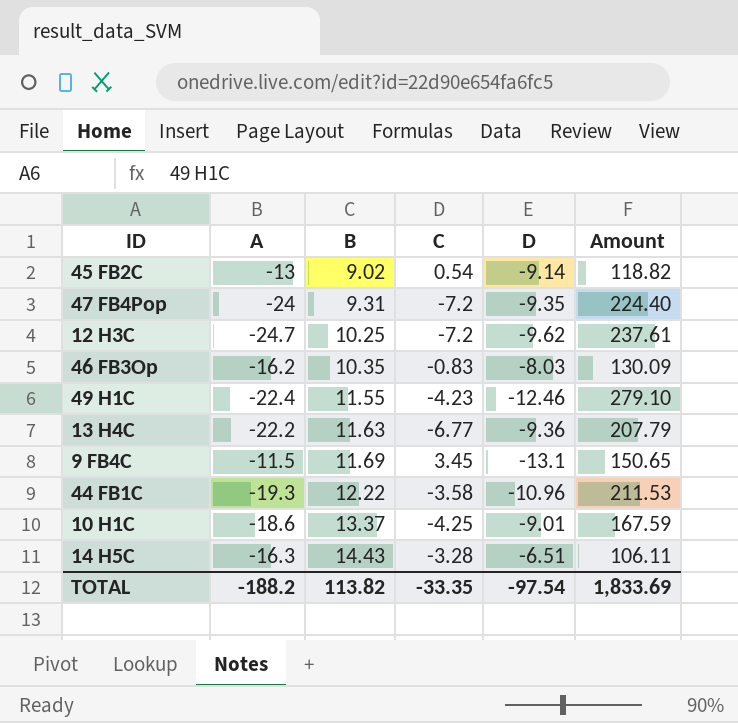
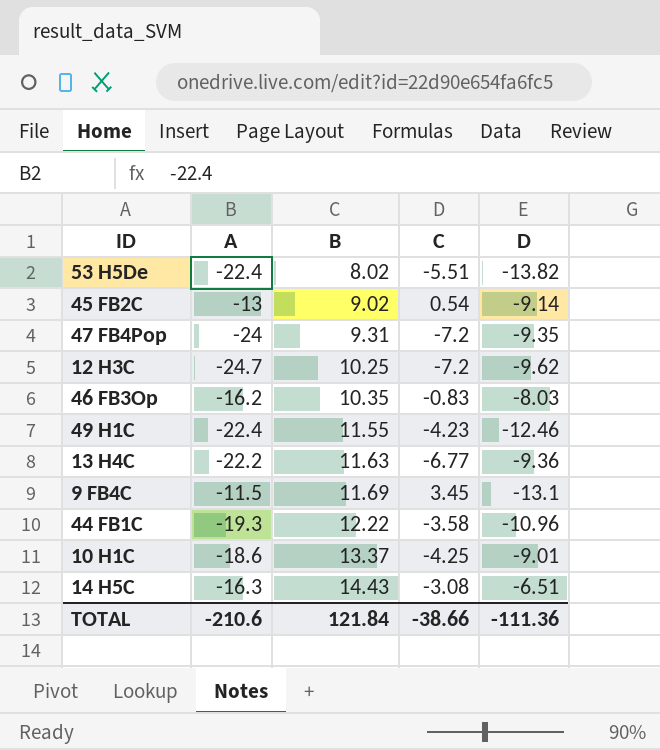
column Amount | formula: [A] * [D] -> none
row 53 H5De: none -> -22.4 | 8.02 | -5.51 | -13.82
14 H5C | C: -3.28 -> -3.08
TOTAL | A: -188.2 -> -210.6
TOTAL | B: 113.82 -> 121.84
TOTAL | C: -33.35 -> -38.66
TOTAL | D: -97.54 -> -111.36

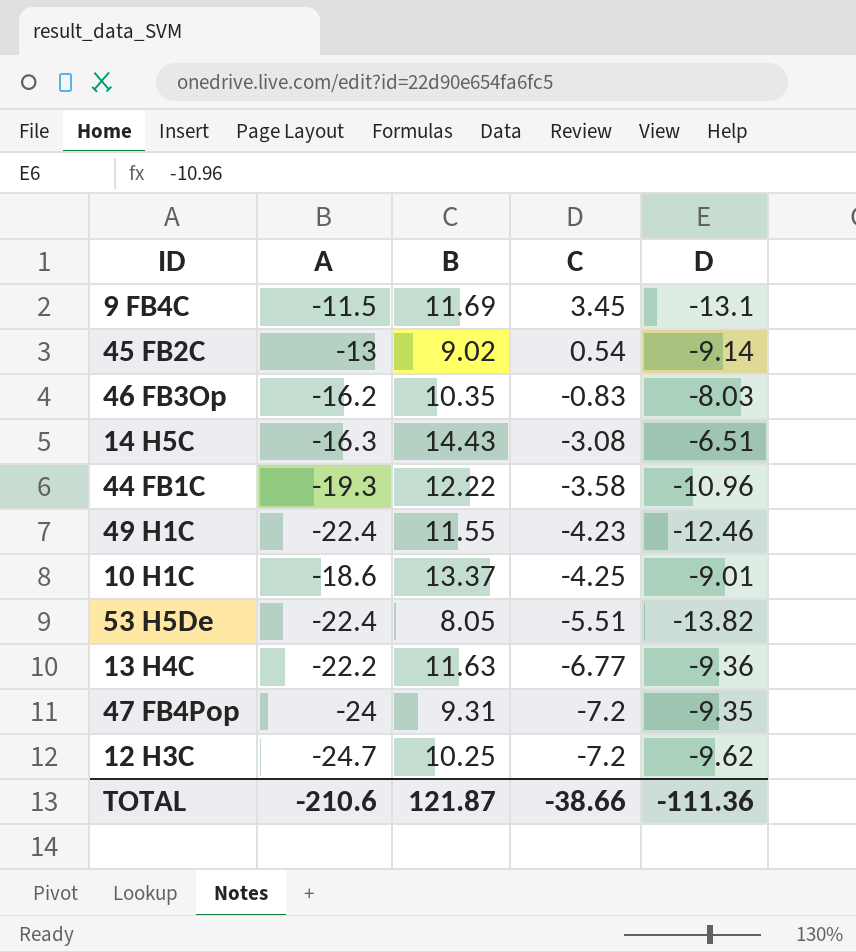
row order: B ascending -> C descending
53 H5De | B: 8.02 -> 8.05
TOTAL | B: 121.84 -> 121.87

